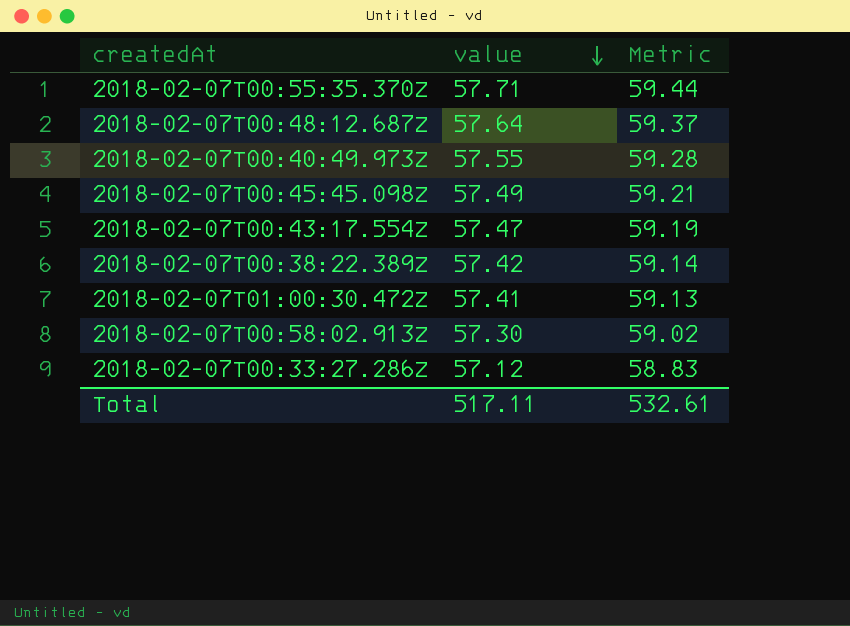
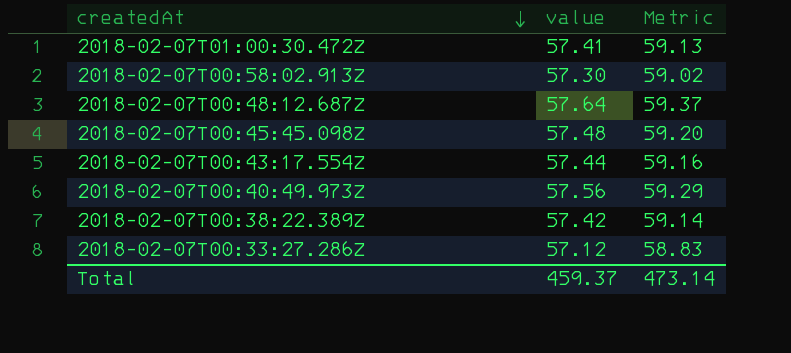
row order: value descending -> createdAt descending
row 2018-02-07T00:55:35.370Z: 57.71 | 59.44 -> none
2018-02-07T00:45:45.098Z | value: 57.49 -> 57.48
2018-02-07T00:45:45.098Z | Metric: 59.21 -> 59.20
2018-02-07T00:43:17.554Z | value: 57.47 -> 57.44
2018-02-07T00:43:17.554Z | Metric: 59.19 -> 59.16
2018-02-07T00:40:49.973Z | value: 57.55 -> 57.56
2018-02-07T00:40:49.973Z | Metric: 59.28 -> 59.29
Total | value: 517.11 -> 459.37
Total | Metric: 532.61 -> 473.14

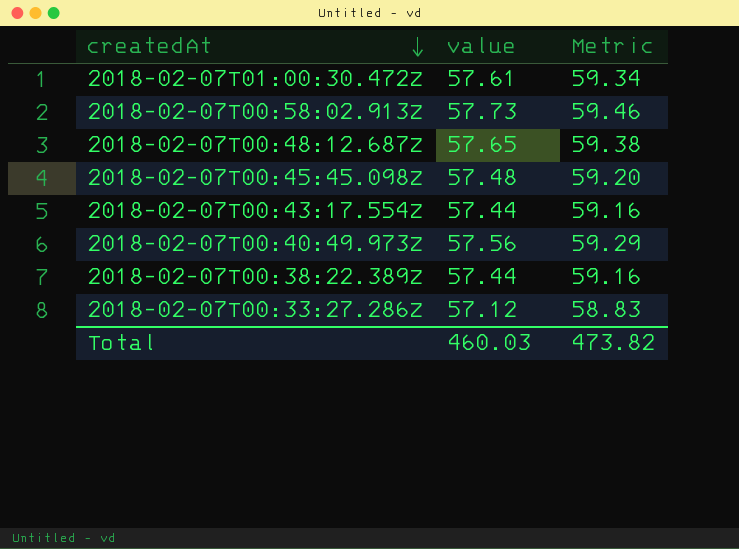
2018-02-07T01:00:30.472Z | value: 57.41 -> 57.61
2018-02-07T01:00:30.472Z | Metric: 59.13 -> 59.34
2018-02-07T00:58:02.913Z | value: 57.30 -> 57.73
2018-02-07T00:58:02.913Z | Metric: 59.02 -> 59.46
2018-02-07T00:48:12.687Z | value: 57.64 -> 57.65
2018-02-07T00:48:12.687Z | Metric: 59.37 -> 59.38
2018-02-07T00:38:22.389Z | value: 57.42 -> 57.44
2018-02-07T00:38:22.389Z | Metric: 59.14 -> 59.16
Total | value: 459.37 -> 460.03
Total | Metric: 473.14 -> 473.82

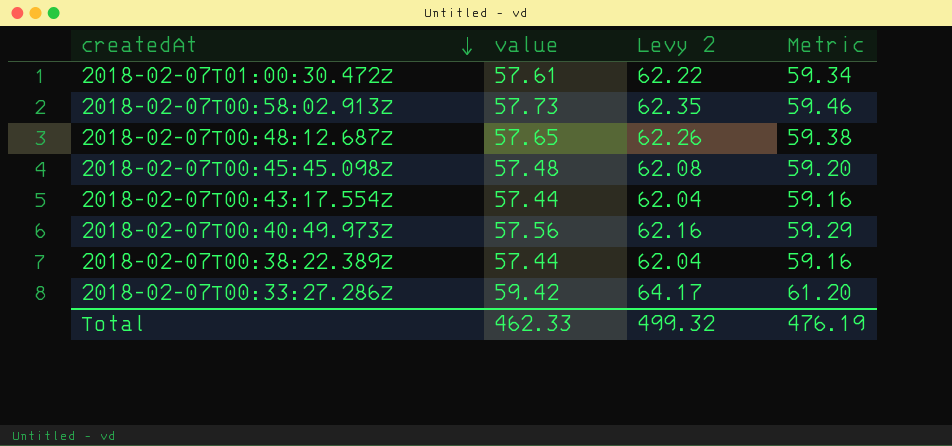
column Levy 2 | formula: none -> [value] * 1.08
2018-02-07T00:33:27.286Z | value: 57.12 -> 59.42
2018-02-07T00:33:27.286Z | Metric: 58.83 -> 61.20
Total | value: 460.03 -> 462.33
Total | Metric: 473.82 -> 476.19

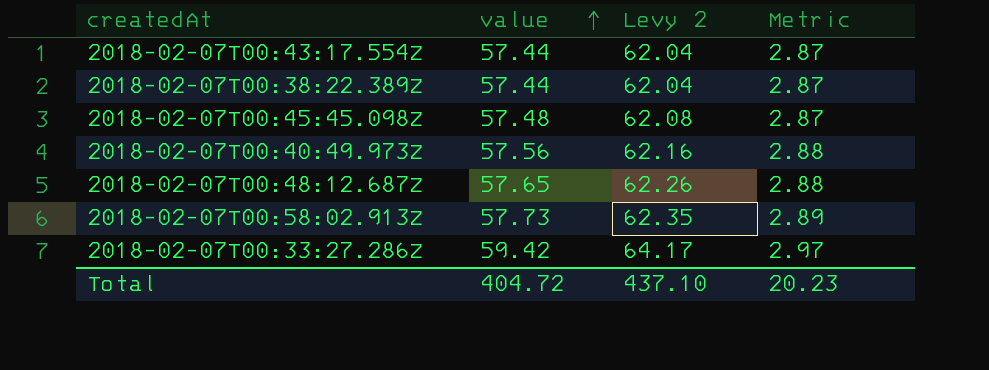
row order: createdAt descending -> value ascending
column Metric | formula: [value] * 1.03 -> [value] * 0.05
row 2018-02-07T01:00:30.472Z: 57.61 | 62.22 | 59.34 -> none
Total | value: 462.33 -> 404.72
Total | Levy 2: 499.32 -> 437.10
Total | Metric: 476.19 -> 20.23

